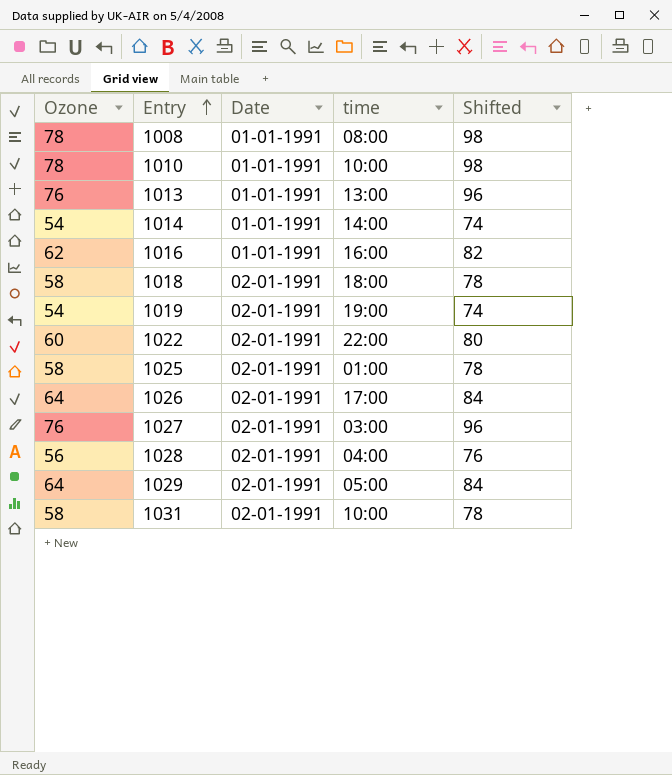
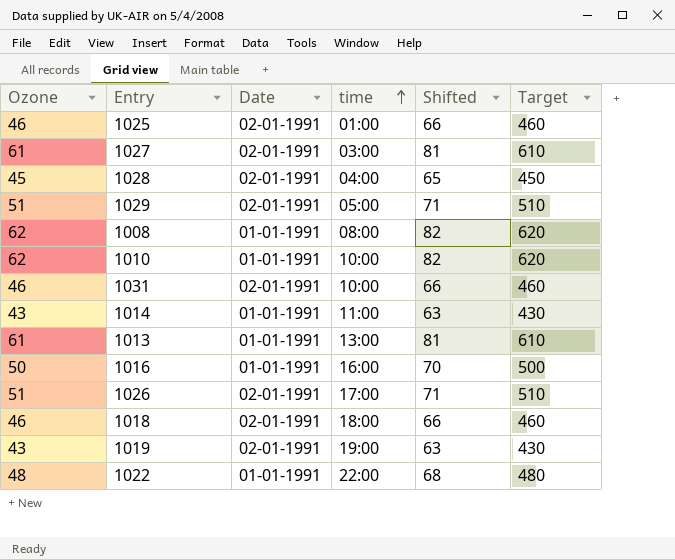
row order: Entry ascending -> time ascending
column Target | formula: none -> [Ozone] * 10
1025 | Ozone: 58 -> 46
1025 | Shifted: 78 -> 66
1027 | Ozone: 76 -> 61
1027 | Shifted: 96 -> 81
1028 | Ozone: 56 -> 45
1028 | Shifted: 76 -> 65
1029 | Ozone: 64 -> 51
1029 | Shifted: 84 -> 71
1008 | Ozone: 78 -> 62
1008 | Shifted: 98 -> 82
1010 | Ozone: 78 -> 62
1010 | Shifted: 98 -> 82
1031 | Ozone: 58 -> 46
1031 | Shifted: 78 -> 66
1014 | Ozone: 54 -> 43
1014 | time: 14:00 -> 11:00
1014 | Shifted: 74 -> 63
1013 | Ozone: 76 -> 61
1013 | Shifted: 96 -> 81
1016 | Ozone: 62 -> 50
1016 | Shifted: 82 -> 70
1026 | Ozone: 64 -> 51
1026 | Shifted: 84 -> 71
1018 | Ozone: 58 -> 46
1018 | Shifted: 78 -> 66
1019 | Ozone: 54 -> 43
1019 | Shifted: 74 -> 63
1022 | Ozone: 60 -> 48
1022 | Date: 02-01-1991 -> 01-01-1991
1022 | Shifted: 80 -> 68

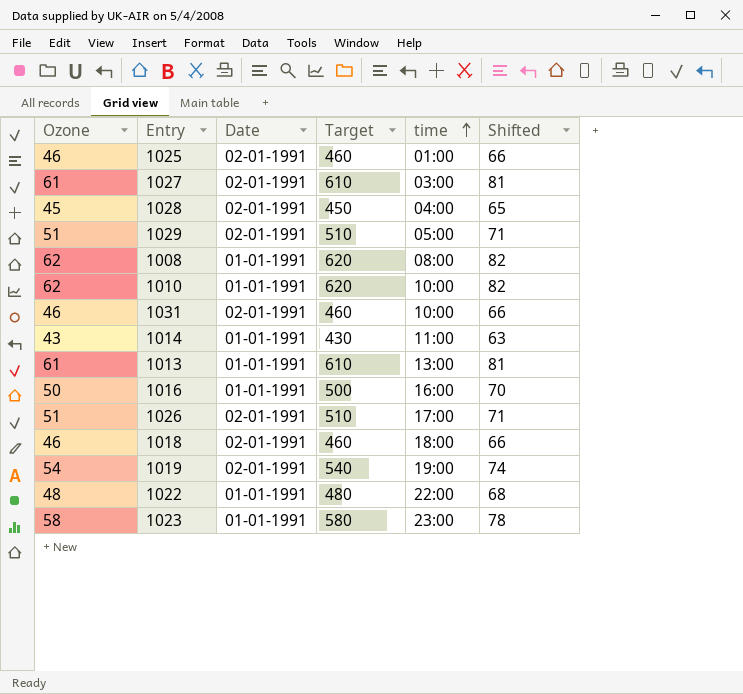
column Target | position: 6 -> 4
1019 | Ozone: 43 -> 54
1019 | Target: 430 -> 540
1019 | Shifted: 63 -> 74
row 1023: none -> 58 | 01-01-1991 | 580 | 23:00 | 78

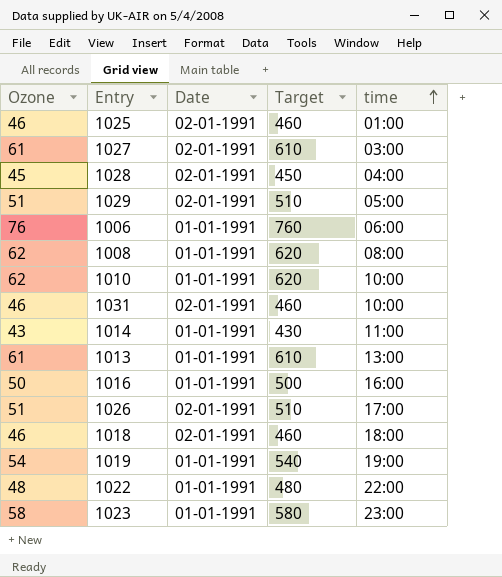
column Shifted | formula: [Ozone] + 20 -> none
row 1006: none -> 76 | 01-01-1991 | 760 | 06:00
1019 | Date: 02-01-1991 -> 01-01-1991

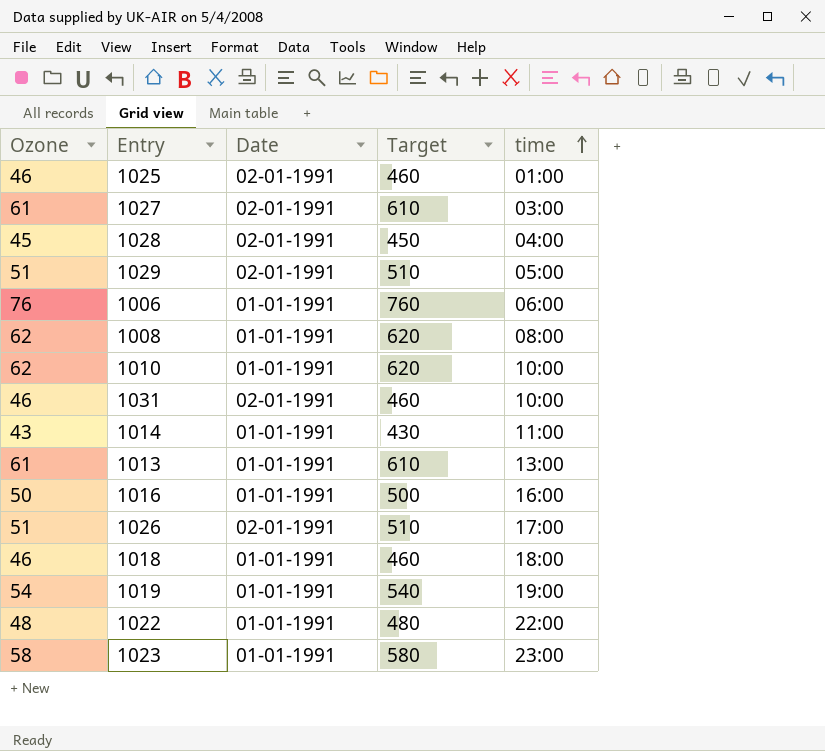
1018 | Date: 02-01-1991 -> 01-01-1991

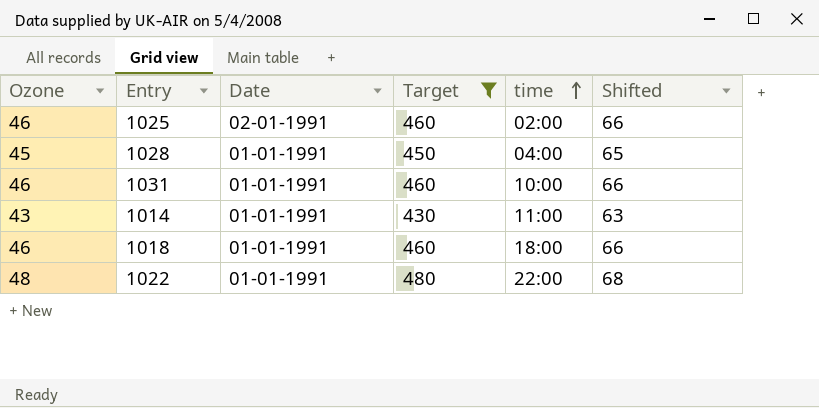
filter: none -> Target <= 480
column Shifted | formula: none -> [Ozone] + 20
1025 | time: 01:00 -> 02:00
1028 | Date: 02-01-1991 -> 01-01-1991
1031 | Date: 02-01-1991 -> 01-01-1991

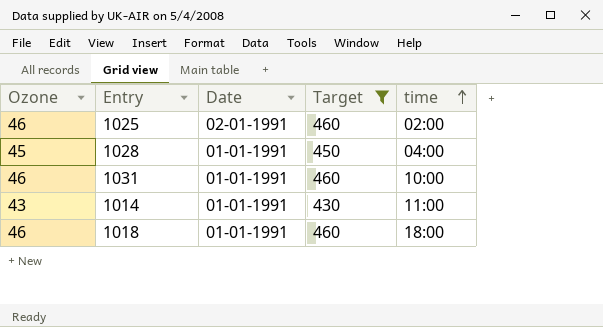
column Shifted | formula: [Ozone] + 20 -> none
row 1022: 48 | 01-01-1991 | 480 | 22:00 | 68 -> none

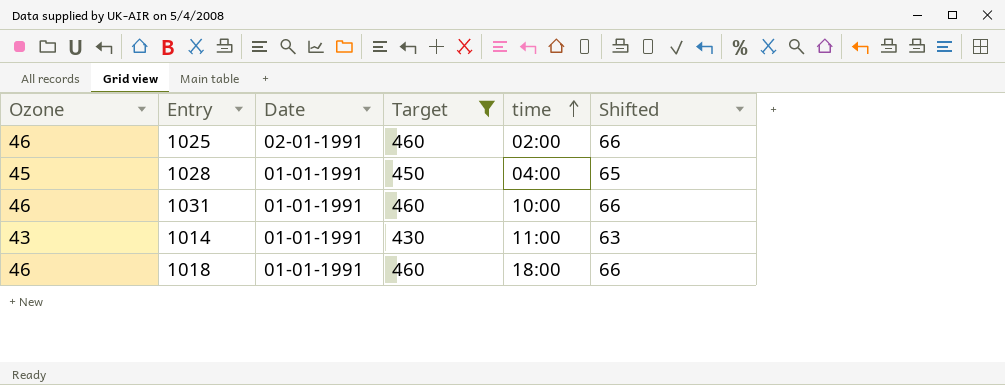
column Shifted | formula: none -> [Ozone] + 20

